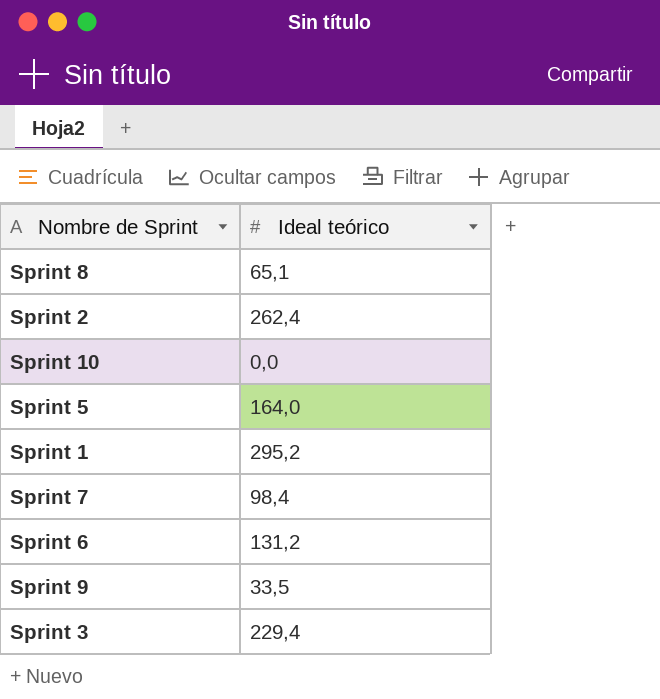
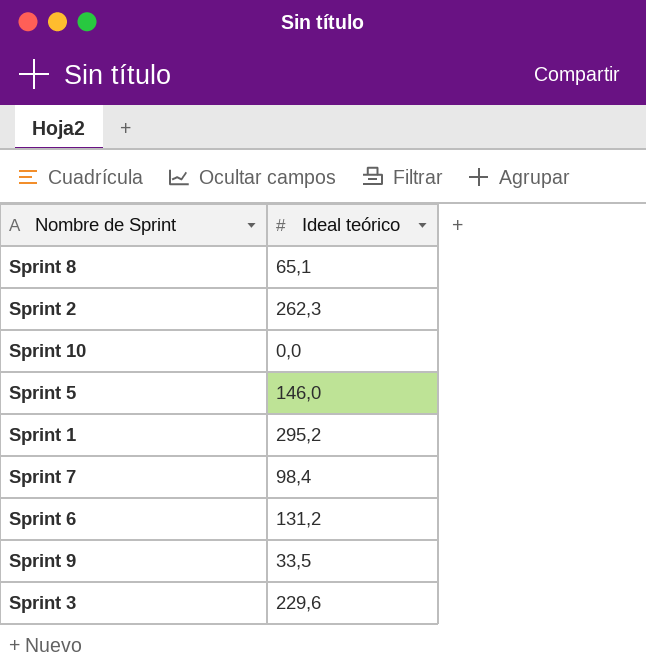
Sprint 2 | Ideal teórico: 262,4 -> 262,3
Sprint 5 | Ideal teórico: 164,0 -> 146,0
Sprint 3 | Ideal teórico: 229,4 -> 229,6

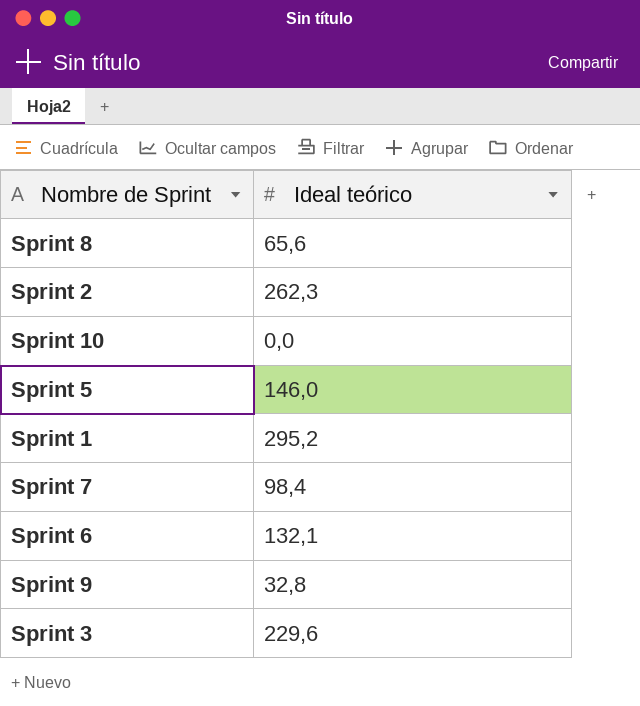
Sprint 8 | Ideal teórico: 65,1 -> 65,6
Sprint 6 | Ideal teórico: 131,2 -> 132,1
Sprint 9 | Ideal teórico: 33,5 -> 32,8

